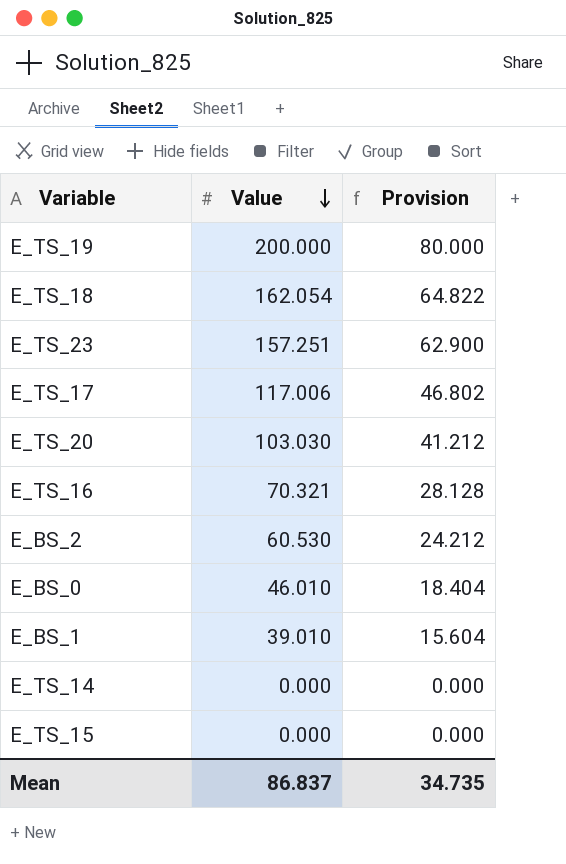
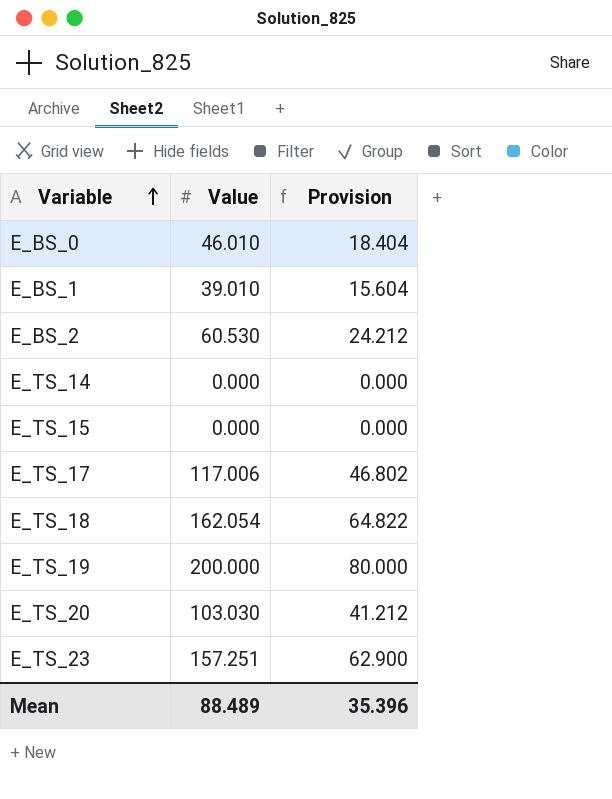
row order: Value descending -> Variable ascending
row E_TS_16: 70.321 | 28.128 -> none
Mean | Value: 86.837 -> 88.489
Mean | Provision: 34.735 -> 35.396

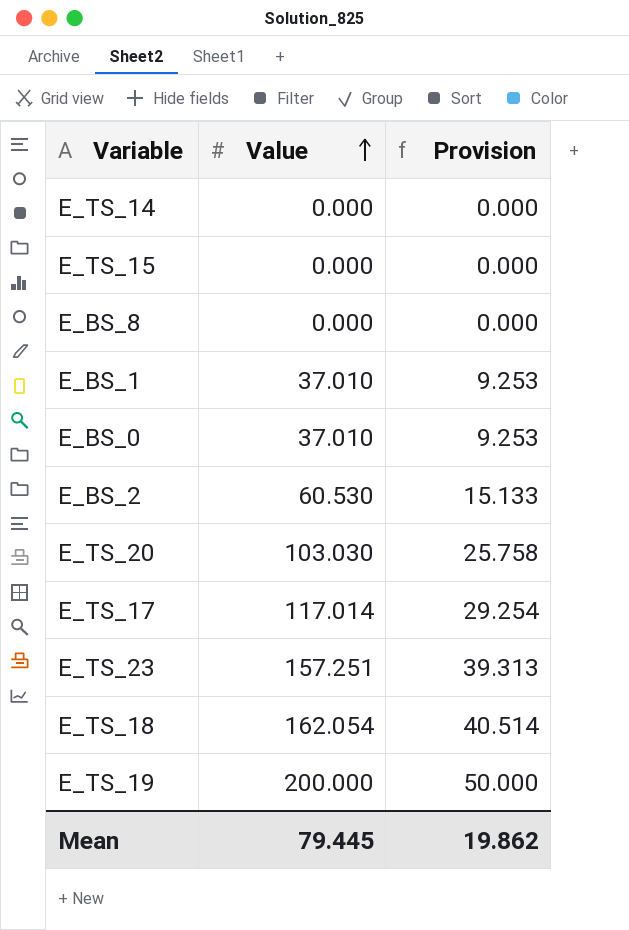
row order: Variable ascending -> Value ascending
column Provision | formula: [Value] * 0.4 -> [Value] * 0.25
row E_BS_8: none -> 0.000 | 0.000
E_BS_1 | Value: 39.010 -> 37.010
E_BS_0 | Value: 46.010 -> 37.010
E_TS_17 | Value: 117.006 -> 117.014
Mean | Value: 88.489 -> 79.445
Mean | Provision: 35.396 -> 19.862

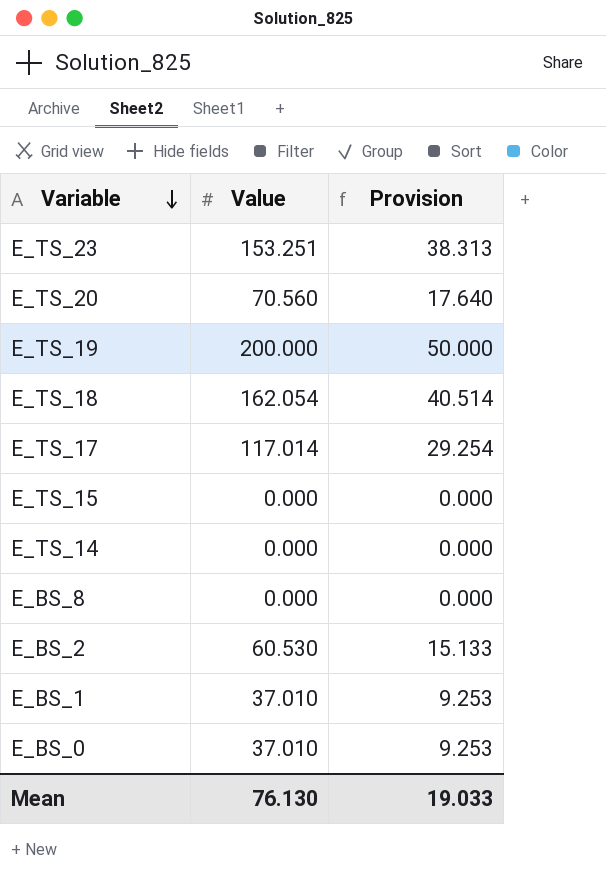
row order: Value ascending -> Variable descending
E_TS_23 | Value: 157.251 -> 153.251
E_TS_23 | Provision: 39.313 -> 38.313
E_TS_20 | Value: 103.030 -> 70.560
E_TS_20 | Provision: 25.758 -> 17.640
Mean | Value: 79.445 -> 76.130
Mean | Provision: 19.862 -> 19.033

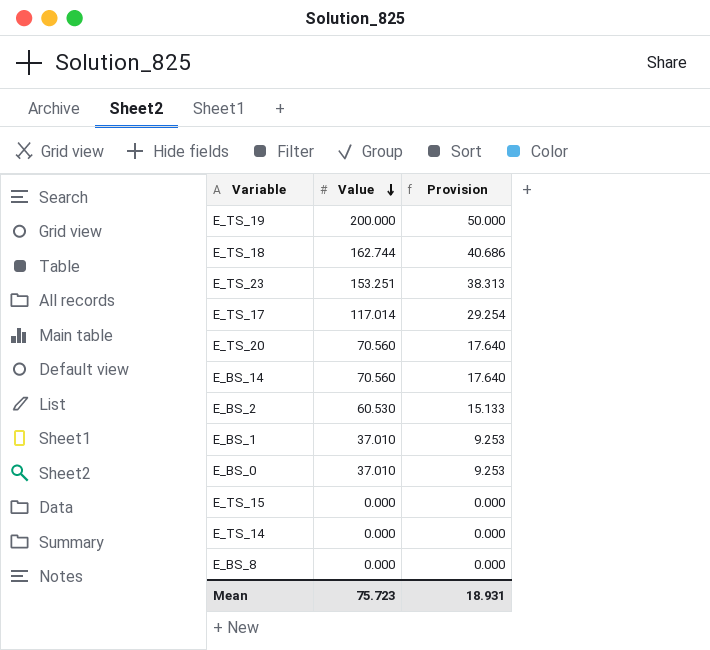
row order: Variable descending -> Value descending
E_TS_18 | Value: 162.054 -> 162.744
E_TS_18 | Provision: 40.514 -> 40.686
row E_BS_14: none -> 70.560 | 17.640
Mean | Value: 76.130 -> 75.723
Mean | Provision: 19.033 -> 18.931

